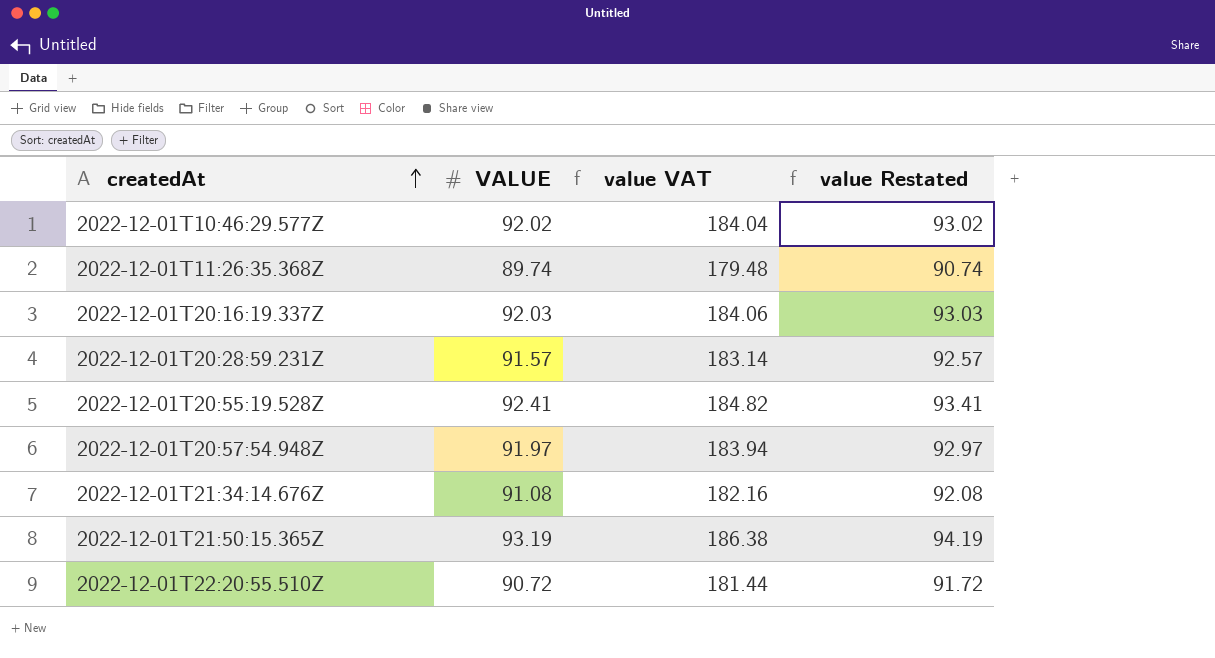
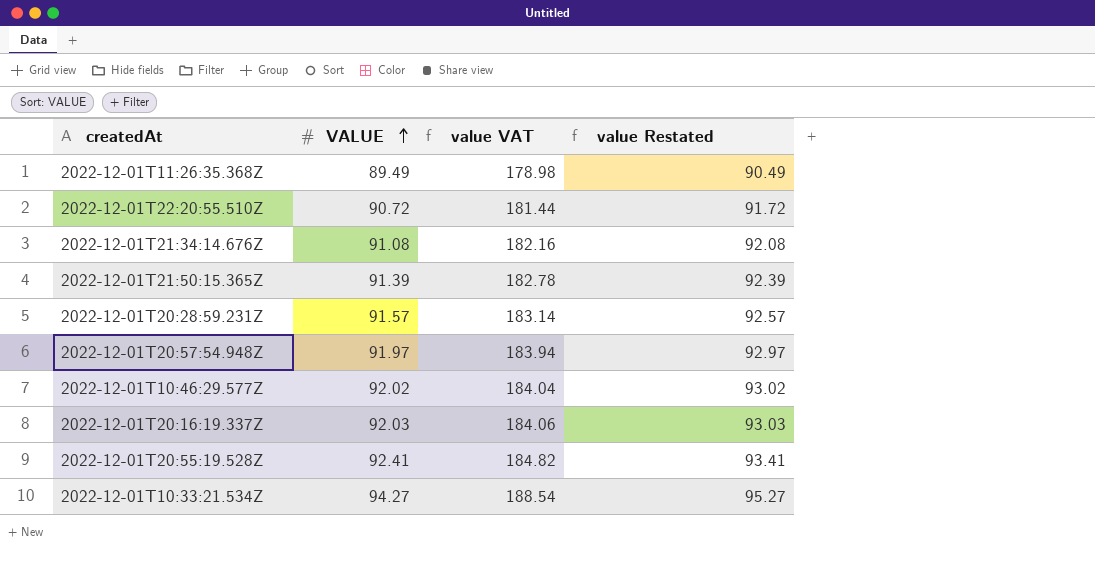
row order: createdAt ascending -> VALUE ascending
2022-12-01T11:26:35.368Z | VALUE: 89.74 -> 89.49
2022-12-01T11:26:35.368Z | value VAT: 179.48 -> 178.98
2022-12-01T11:26:35.368Z | value Restated: 90.74 -> 90.49
2022-12-01T21:50:15.365Z | VALUE: 93.19 -> 91.39
2022-12-01T21:50:15.365Z | value VAT: 186.38 -> 182.78
2022-12-01T21:50:15.365Z | value Restated: 94.19 -> 92.39
row 2022-12-01T10:33:21.534Z: none -> 94.27 | 188.54 | 95.27

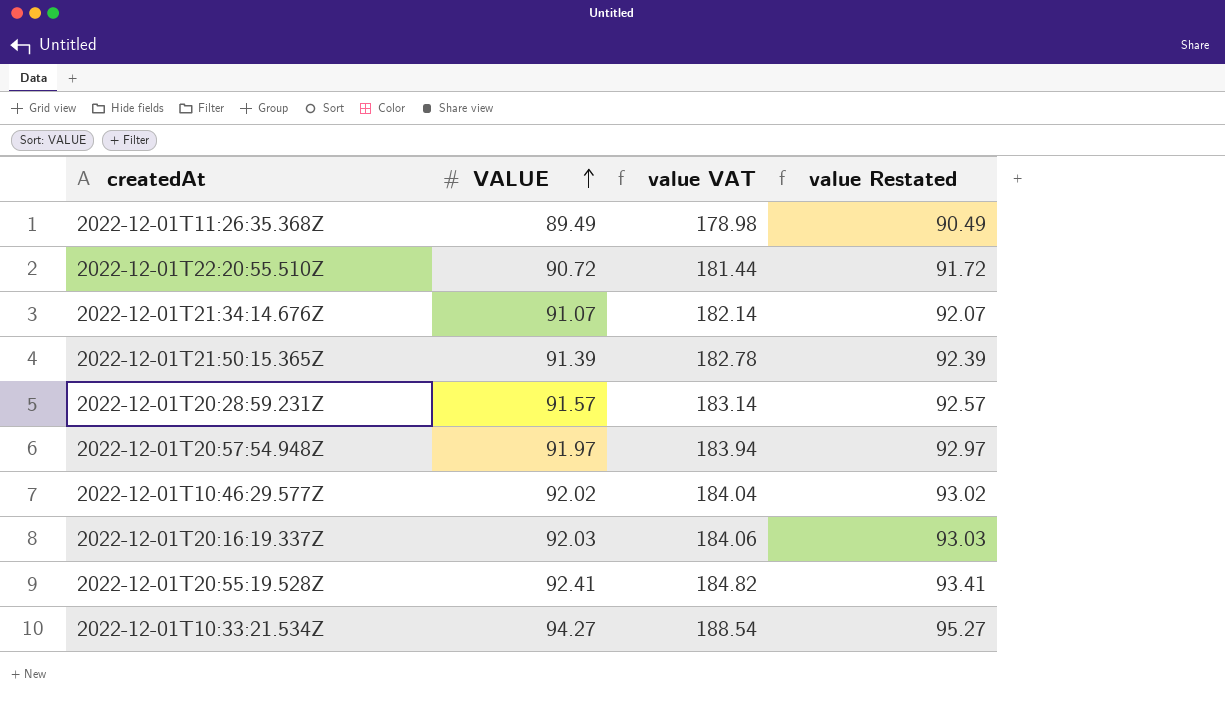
2022-12-01T21:34:14.676Z | VALUE: 91.08 -> 91.07
2022-12-01T21:34:14.676Z | value VAT: 182.16 -> 182.14
2022-12-01T21:34:14.676Z | value Restated: 92.08 -> 92.07

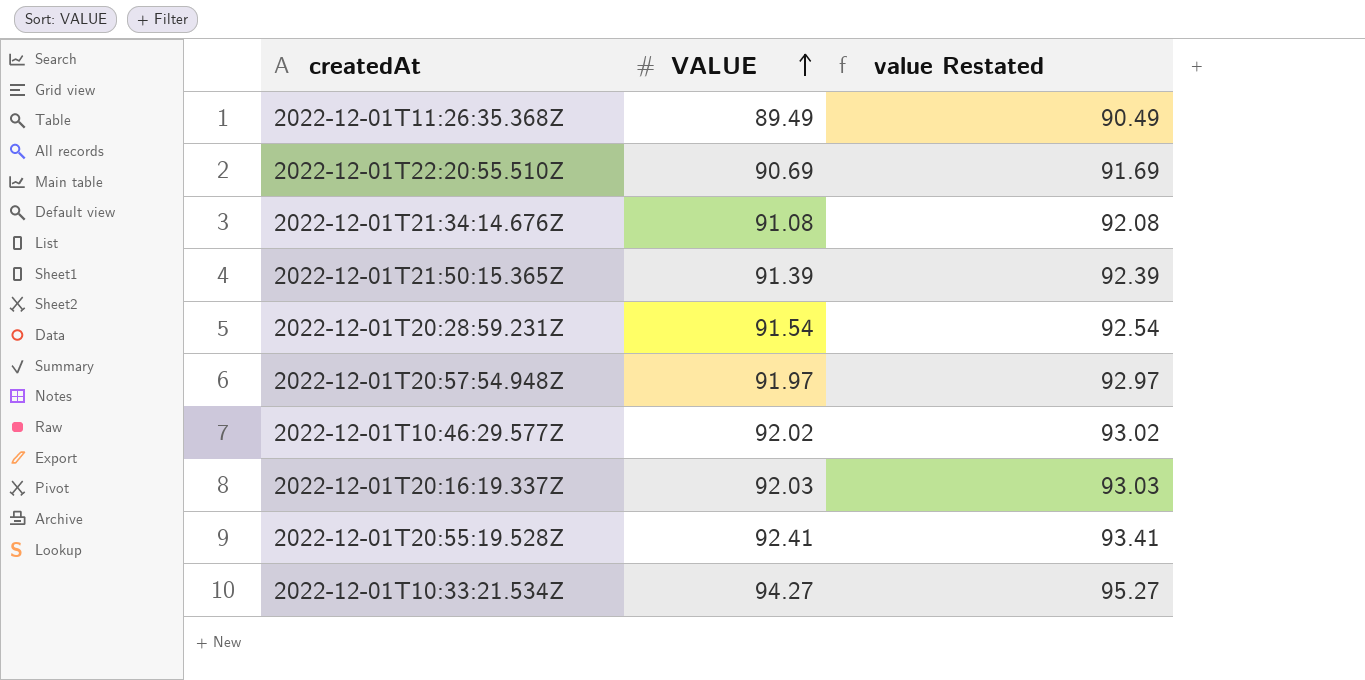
column value VAT | formula: [VALUE] * 2 -> none
2022-12-01T22:20:55.510Z | VALUE: 90.72 -> 90.69
2022-12-01T22:20:55.510Z | value Restated: 91.72 -> 91.69
2022-12-01T21:34:14.676Z | VALUE: 91.07 -> 91.08
2022-12-01T21:34:14.676Z | value Restated: 92.07 -> 92.08
2022-12-01T20:28:59.231Z | VALUE: 91.57 -> 91.54
2022-12-01T20:28:59.231Z | value Restated: 92.57 -> 92.54

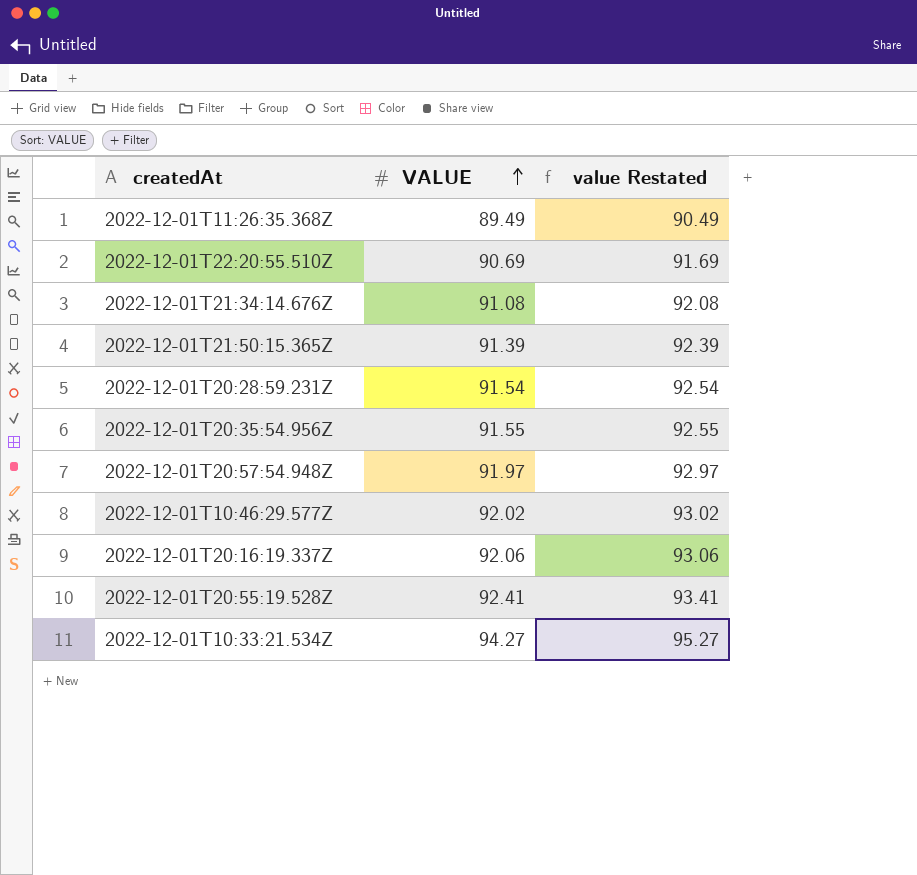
row 2022-12-01T20:35:54.956Z: none -> 91.55 | 92.55
2022-12-01T20:16:19.337Z | VALUE: 92.03 -> 92.06
2022-12-01T20:16:19.337Z | value Restated: 93.03 -> 93.06

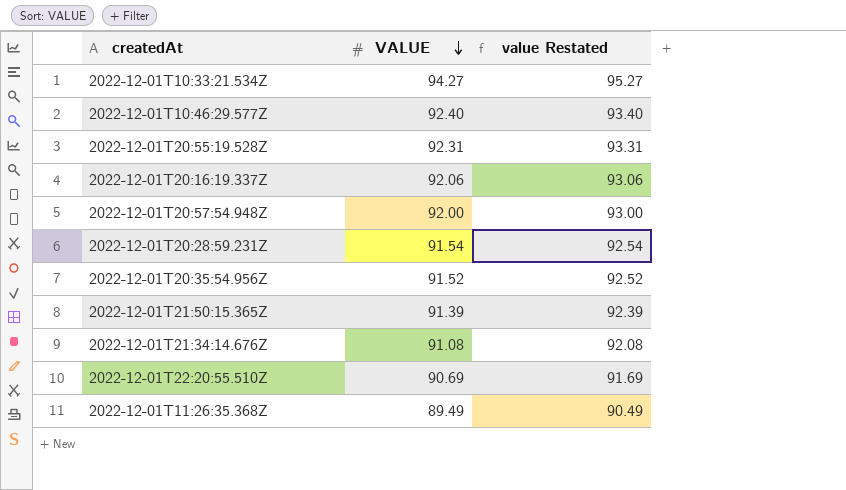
row order: VALUE ascending -> VALUE descending
2022-12-01T10:46:29.577Z | VALUE: 92.02 -> 92.40
2022-12-01T10:46:29.577Z | value Restated: 93.02 -> 93.40
2022-12-01T20:55:19.528Z | VALUE: 92.41 -> 92.31
2022-12-01T20:55:19.528Z | value Restated: 93.41 -> 93.31
2022-12-01T20:57:54.948Z | VALUE: 91.97 -> 92.00
2022-12-01T20:57:54.948Z | value Restated: 92.97 -> 93.00
2022-12-01T20:35:54.956Z | VALUE: 91.55 -> 91.52
2022-12-01T20:35:54.956Z | value Restated: 92.55 -> 92.52

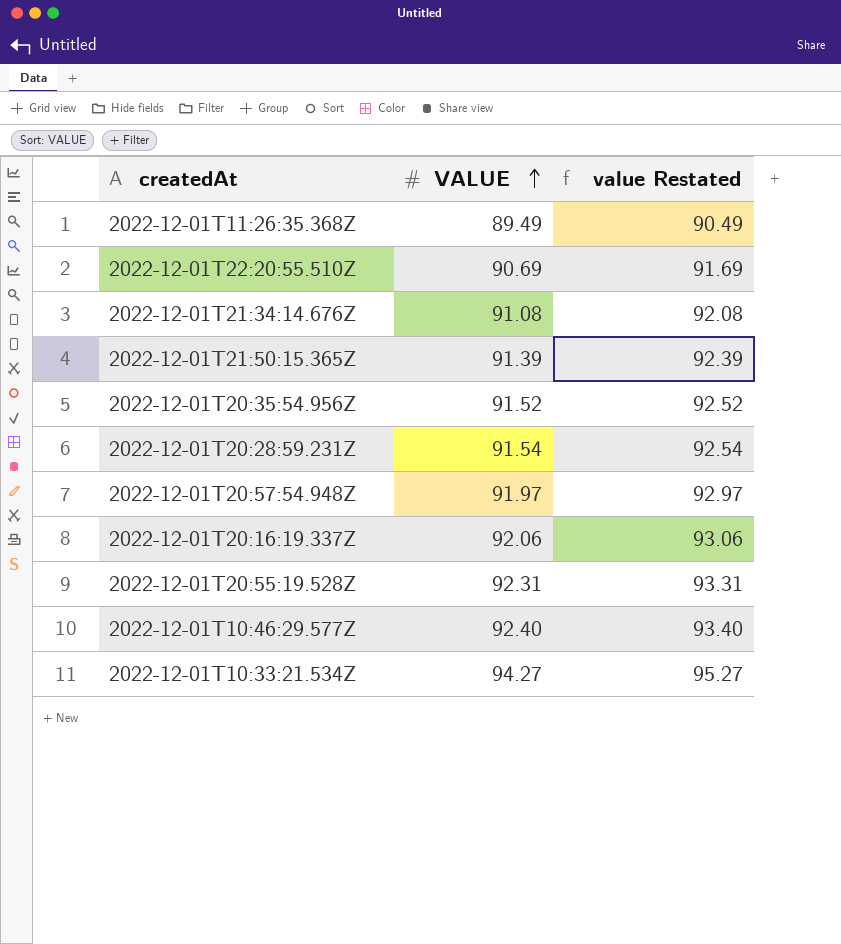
row order: VALUE descending -> VALUE ascending
2022-12-01T20:57:54.948Z | VALUE: 92.00 -> 91.97
2022-12-01T20:57:54.948Z | value Restated: 93.00 -> 92.97

